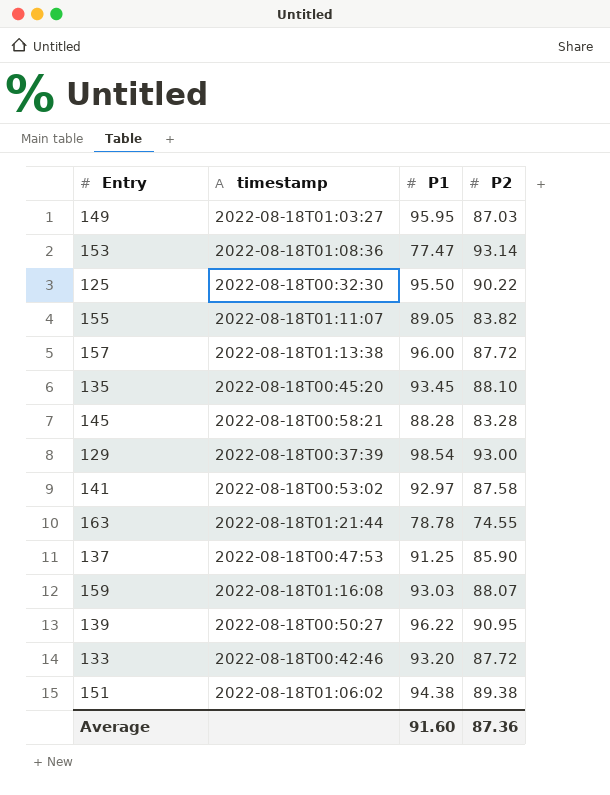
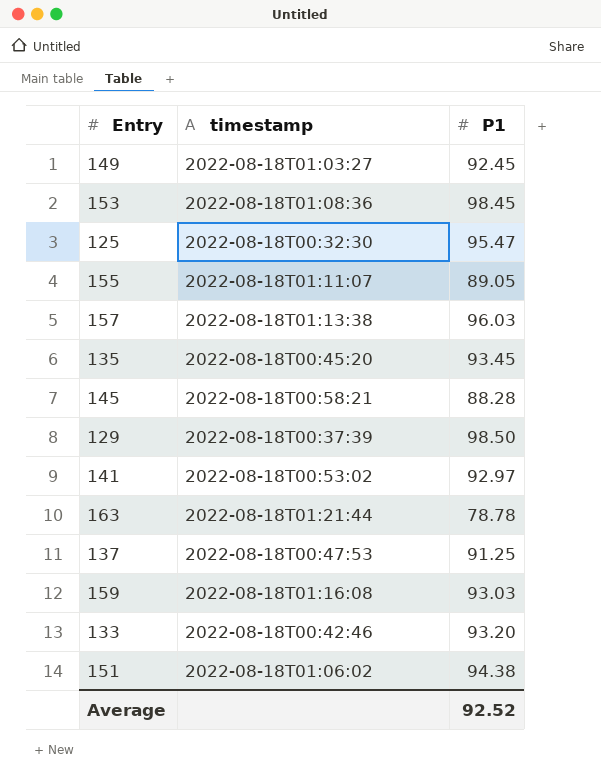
column P2 | position: 4 -> none
row 139: 2022-08-18T00:50:27 | 96.22 | 90.95 -> none
149 | P1: 95.95 -> 92.45
153 | P1: 77.47 -> 98.45
125 | P1: 95.50 -> 95.47
157 | P1: 96.00 -> 96.03
129 | P1: 98.54 -> 98.50
Average | P1: 91.60 -> 92.52

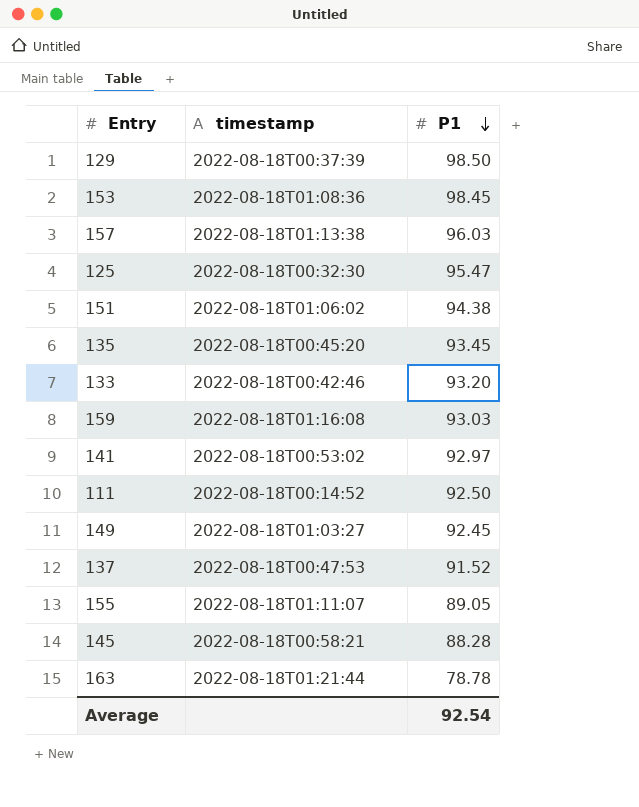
row order: none -> P1 descending
row 111: none -> 2022-08-18T00:14:52 | 92.50
137 | P1: 91.25 -> 91.52
Average | P1: 92.52 -> 92.54

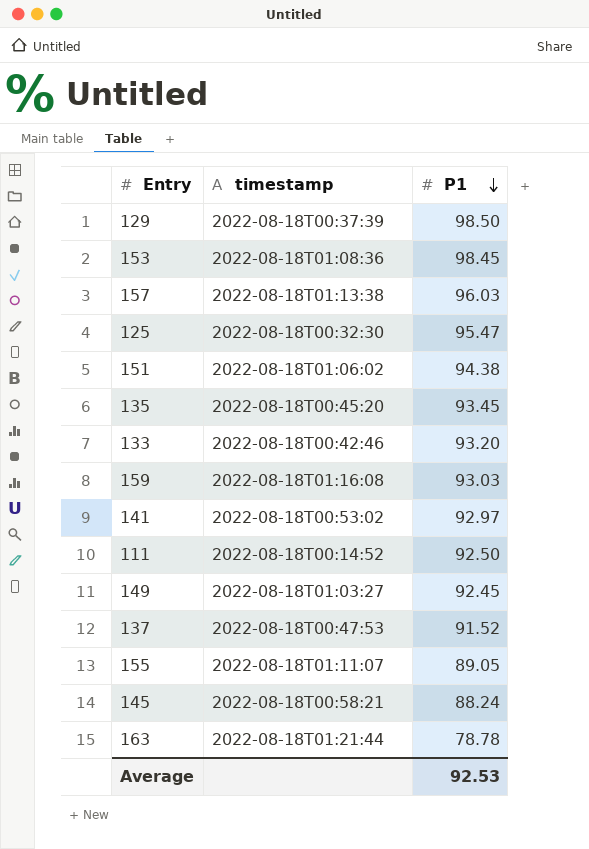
145 | P1: 88.28 -> 88.24
Average | P1: 92.54 -> 92.53

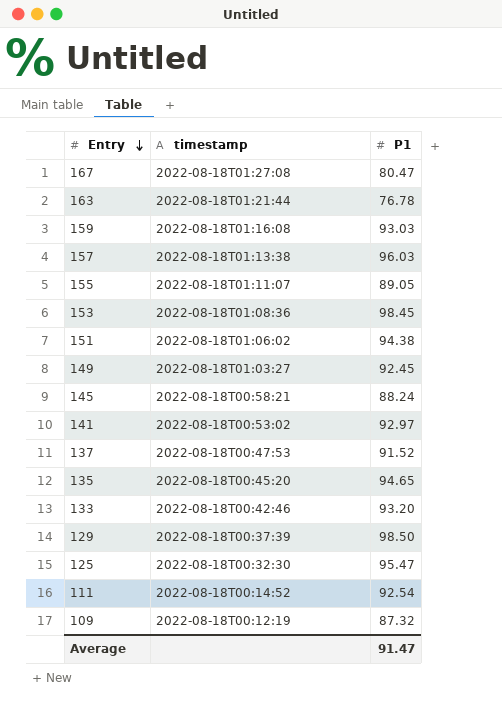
row order: P1 descending -> Entry descending
row 167: none -> 2022-08-18T01:27:08 | 80.47
163 | P1: 78.78 -> 76.78
135 | P1: 93.45 -> 94.65
111 | P1: 92.50 -> 92.54
row 109: none -> 2022-08-18T00:12:19 | 87.32
Average | P1: 92.53 -> 91.47

